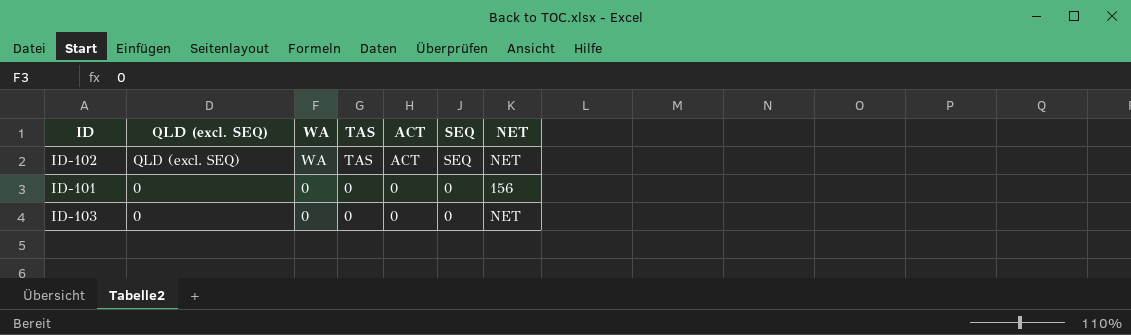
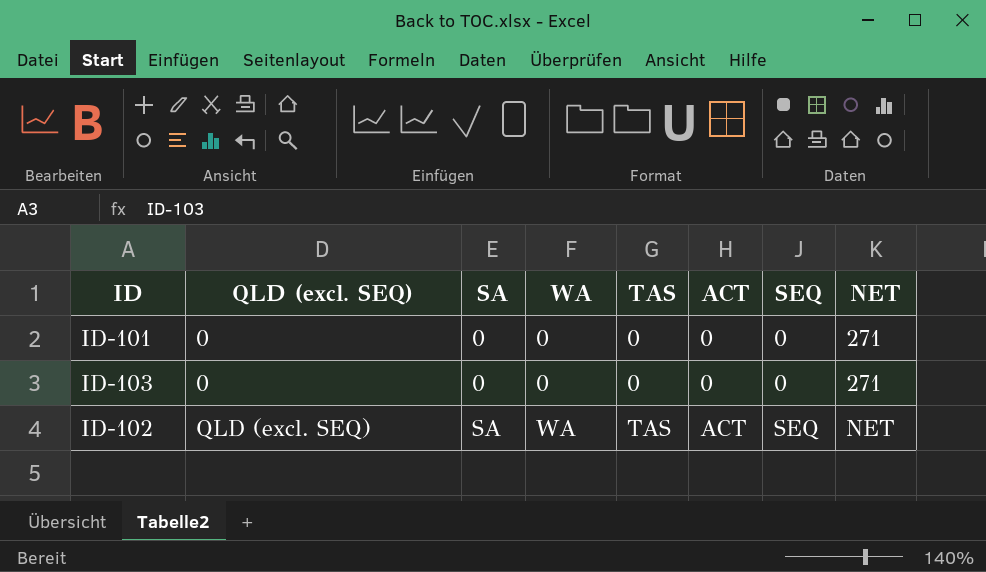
row order: QLD (excl. SEQ) descending -> QLD (excl. SEQ) ascending
column SA | position: none -> 3
ID-101 | NET: 156 -> 271
ID-103 | NET: NET -> 271

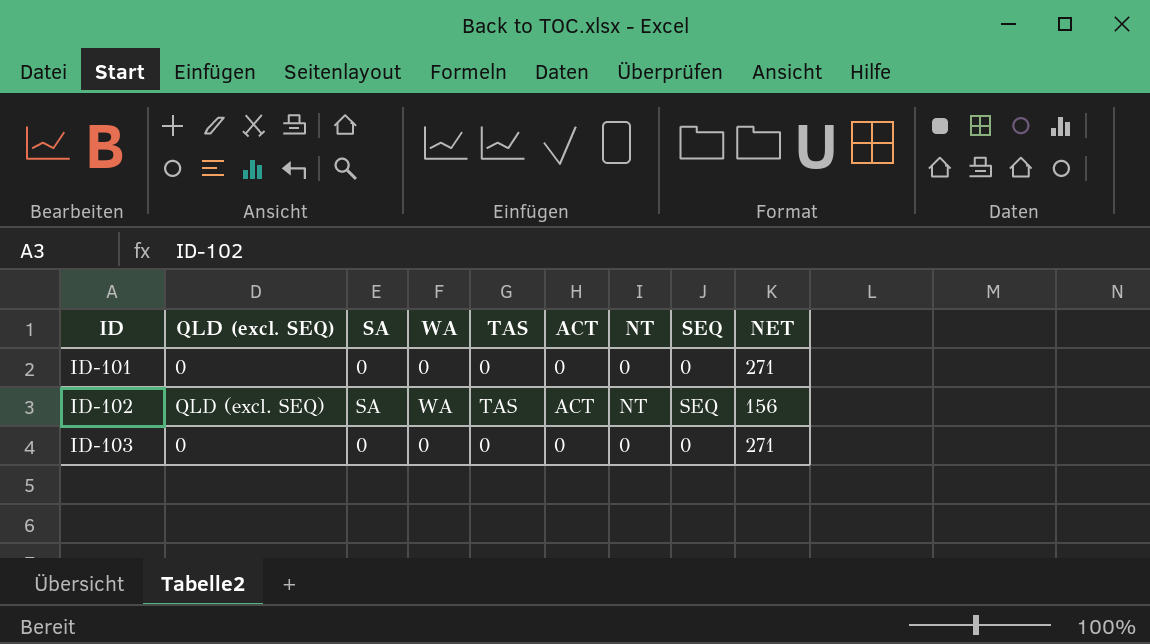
row order: QLD (excl. SEQ) ascending -> ID ascending
column NT | position: none -> 7
ID-102 | NET: NET -> 156

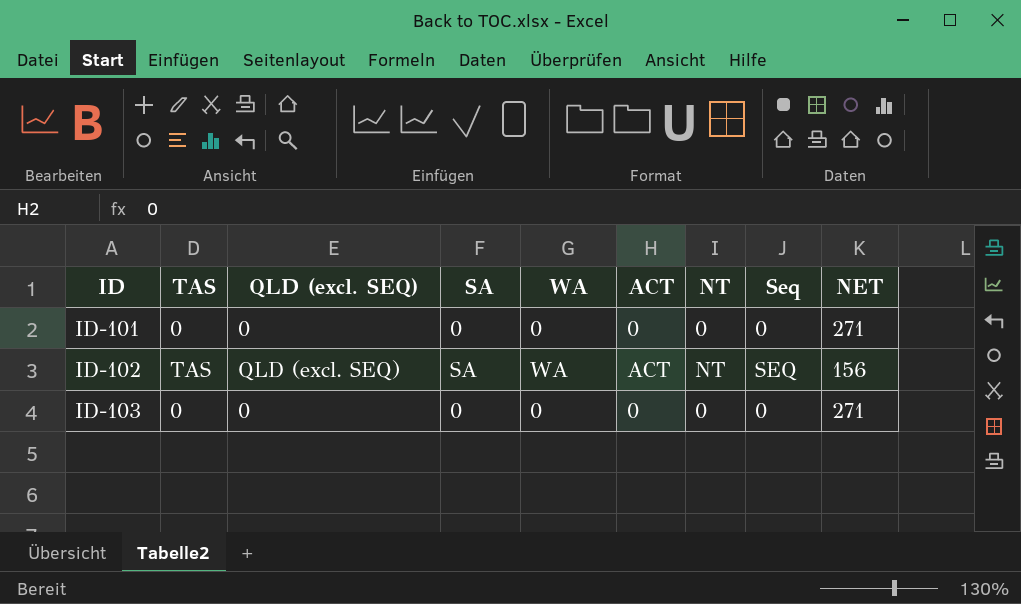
column TAS | position: 5 -> 2
column name: SEQ -> Seq

